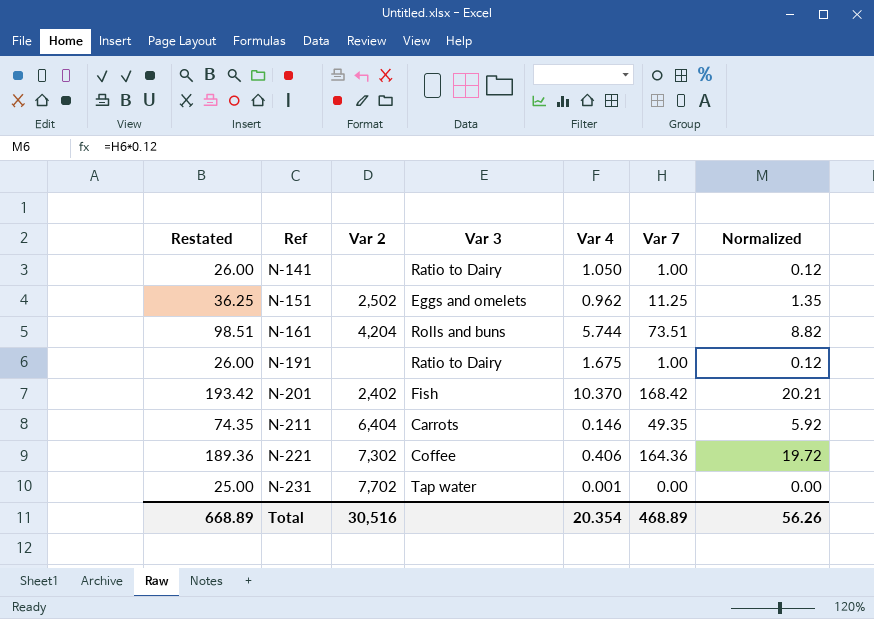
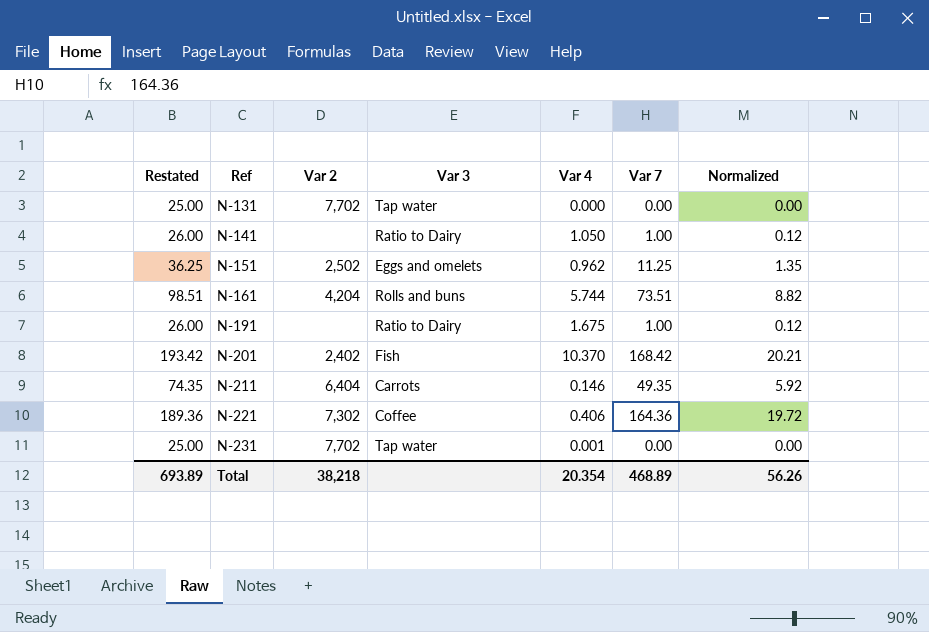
row N-131: none -> 25.00 | 7,702 | Tap water | 0.000 | 0.00 | 0.00
Total | Restated: 668.89 -> 693.89
Total | Var 2: 30,516 -> 38,218

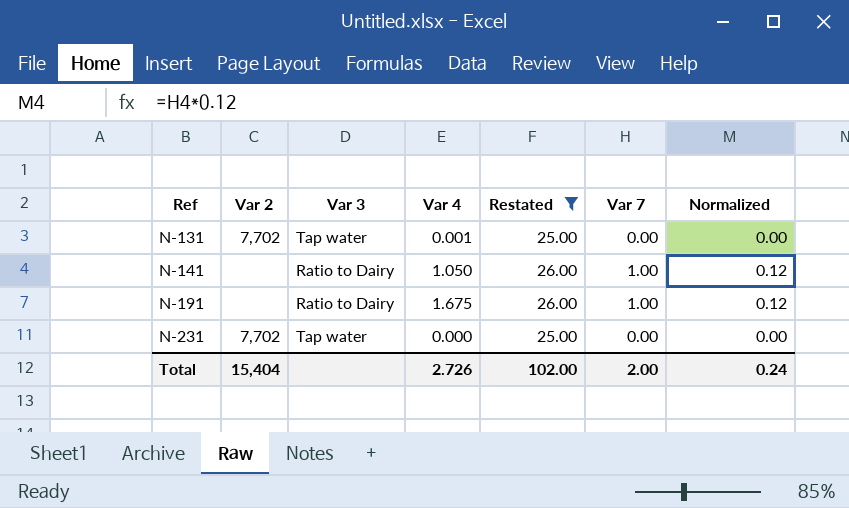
filter: none -> Restated <= 26.00
column Restated | position: 1 -> 5
N-131 | Var 4: 0.000 -> 0.001
N-231 | Var 4: 0.001 -> 0.000
Total | Var 2: 38,218 -> 15,404
Total | Var 4: 20.354 -> 2.726
Total | Restated: 693.89 -> 102.00
Total | Var 7: 468.89 -> 2.00
Total | Normalized: 56.26 -> 0.24

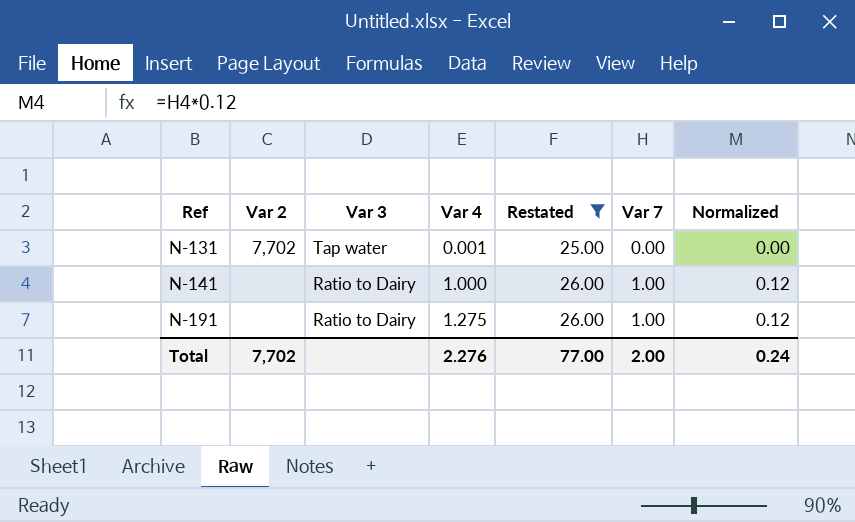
row N-231: 7,702 | Tap water | 0.000 | 25.00 | 0.00 | 0.00 -> none
N-141 | Var 4: 1.050 -> 1.000
N-191 | Var 4: 1.675 -> 1.275
Total | Var 2: 15,404 -> 7,702
Total | Var 4: 2.726 -> 2.276
Total | Restated: 102.00 -> 77.00

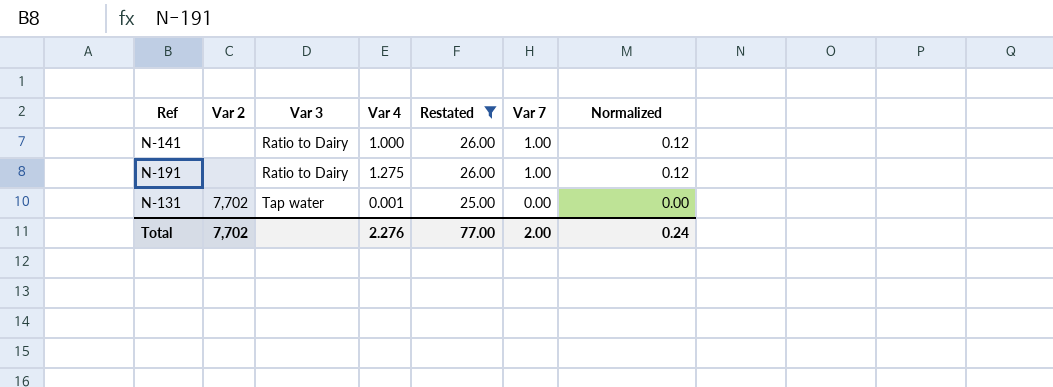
row order: Ref ascending -> Var 3 ascending

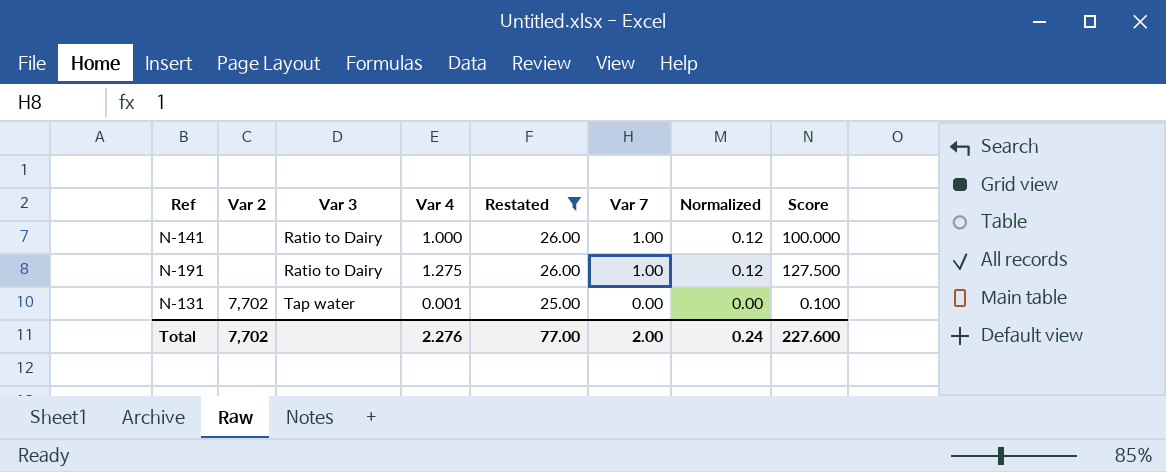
column Score | formula: none -> [Var 4] * 100

